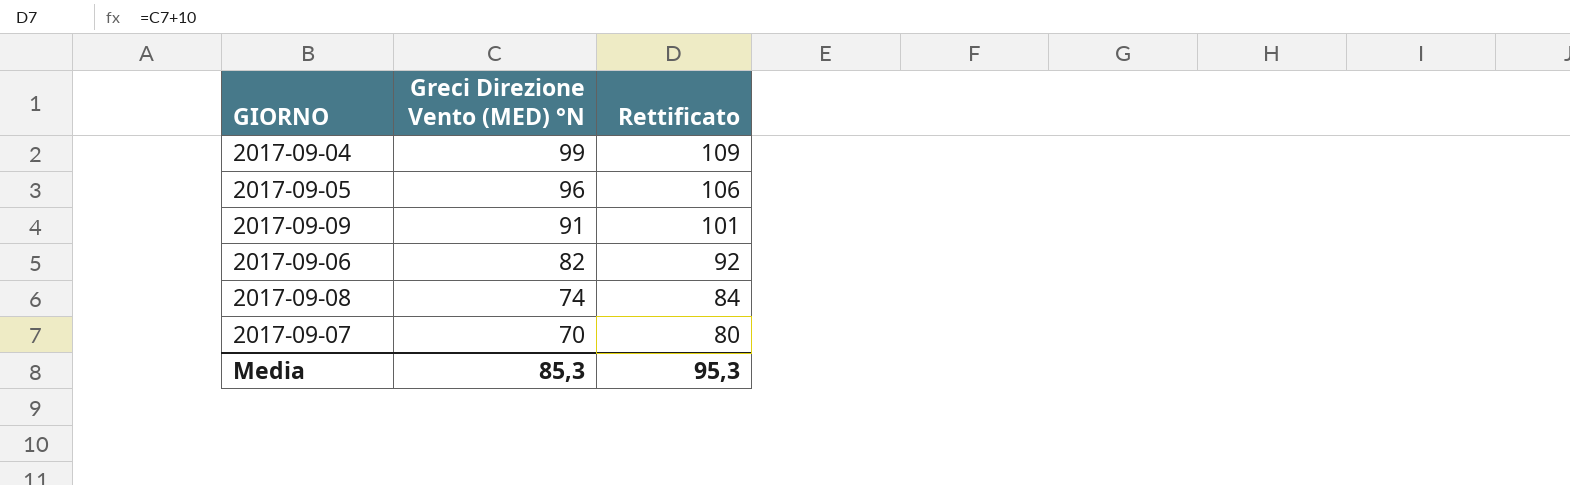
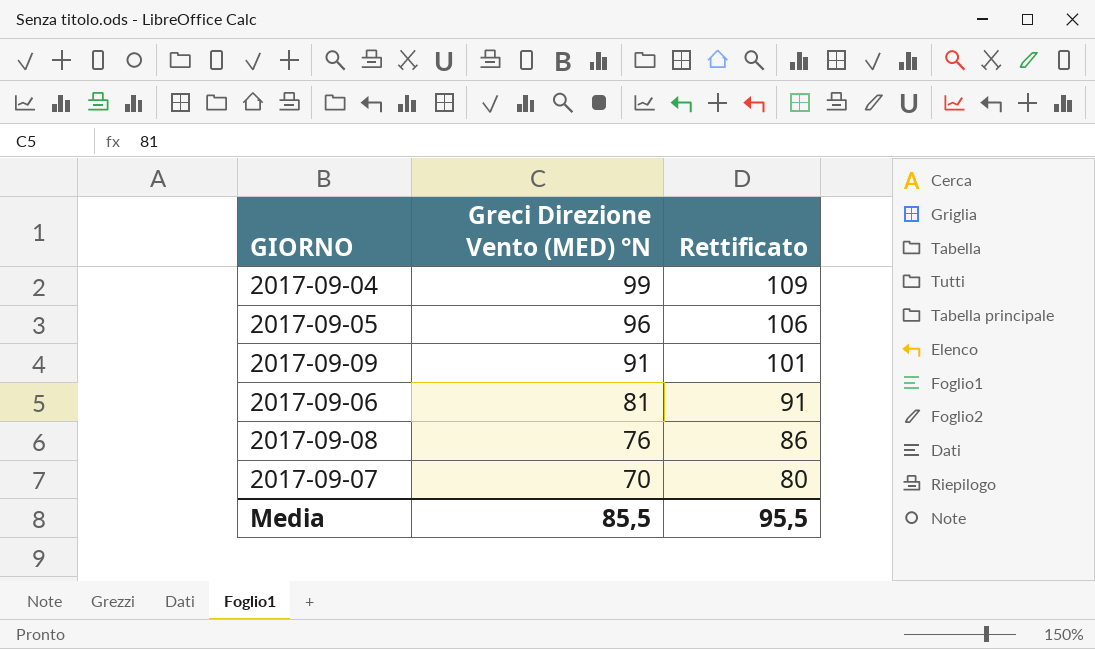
2017-09-06 | Greci Direzione Vento (MED) °N: 82 -> 81
2017-09-06 | Rettificato: 92 -> 91
2017-09-08 | Greci Direzione Vento (MED) °N: 74 -> 76
2017-09-08 | Rettificato: 84 -> 86
Media | Greci Direzione Vento (MED) °N: 85,3 -> 85,5
Media | Rettificato: 95,3 -> 95,5

